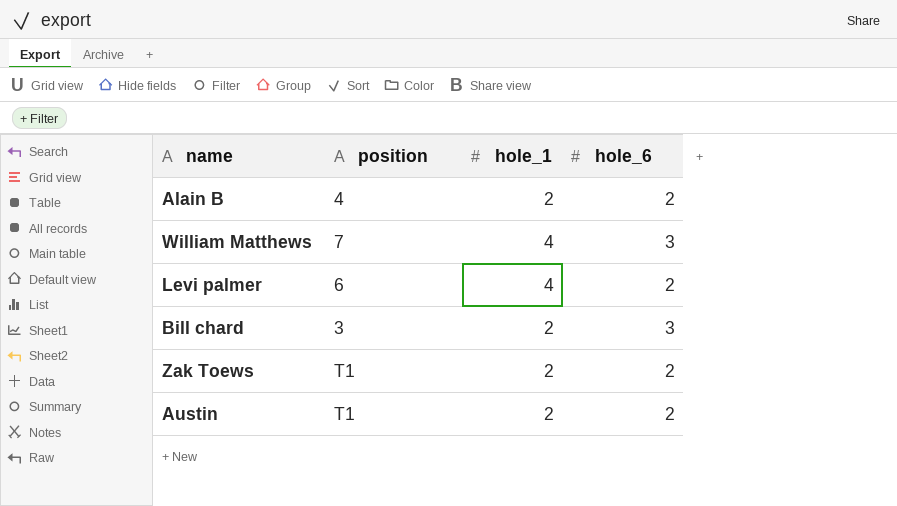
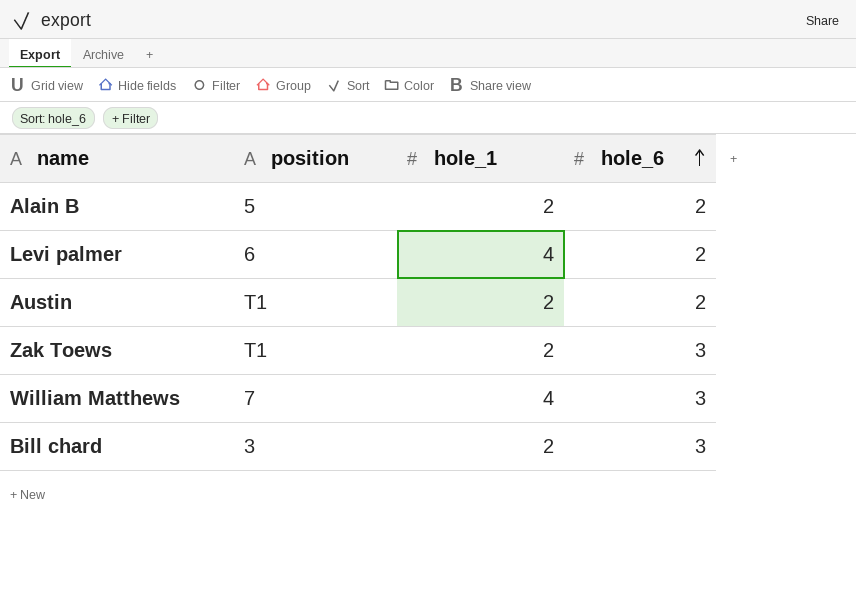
row order: none -> hole_6 ascending
Alain B | position: 4 -> 5
Zak Toews | hole_6: 2 -> 3

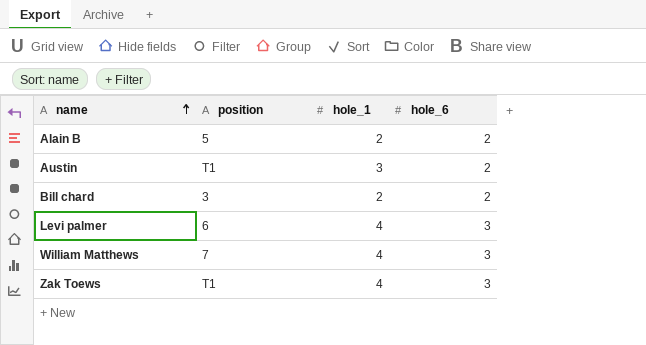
row order: hole_6 ascending -> name ascending
Austin | hole_1: 2 -> 3
Bill chard | hole_6: 3 -> 2
Levi palmer | hole_6: 2 -> 3
Zak Toews | hole_1: 2 -> 4

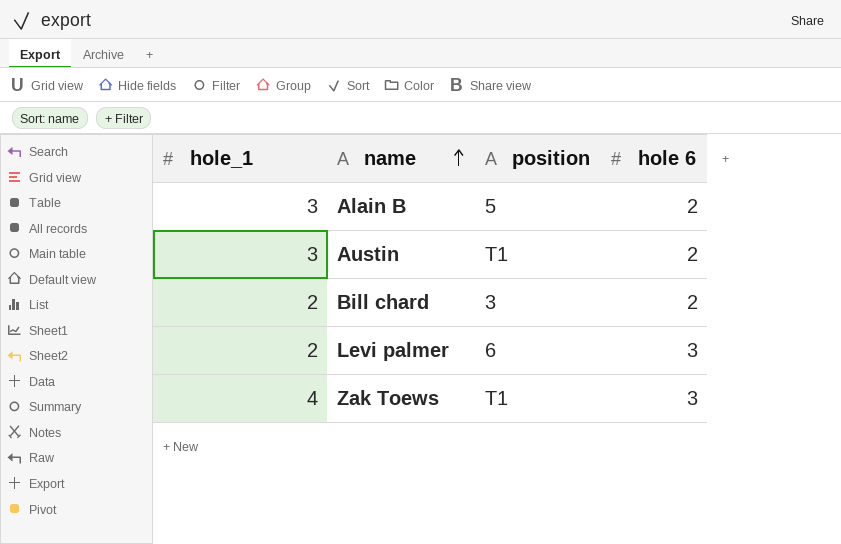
column hole_1 | position: 3 -> 1
column name: hole_6 -> hole 6
row William Matthews: 7 | 4 | 3 -> none
Alain B | hole_1: 2 -> 3
Levi palmer | hole_1: 4 -> 2

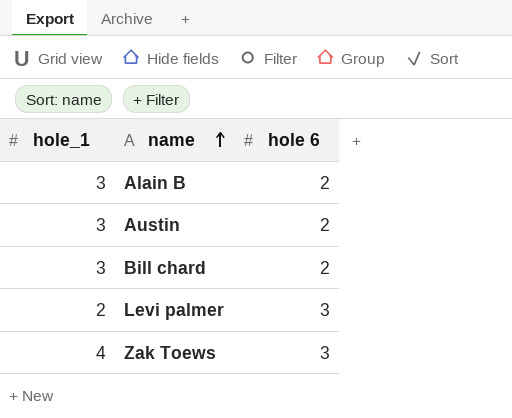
column position | position: 3 -> none
Bill chard | hole_1: 2 -> 3

